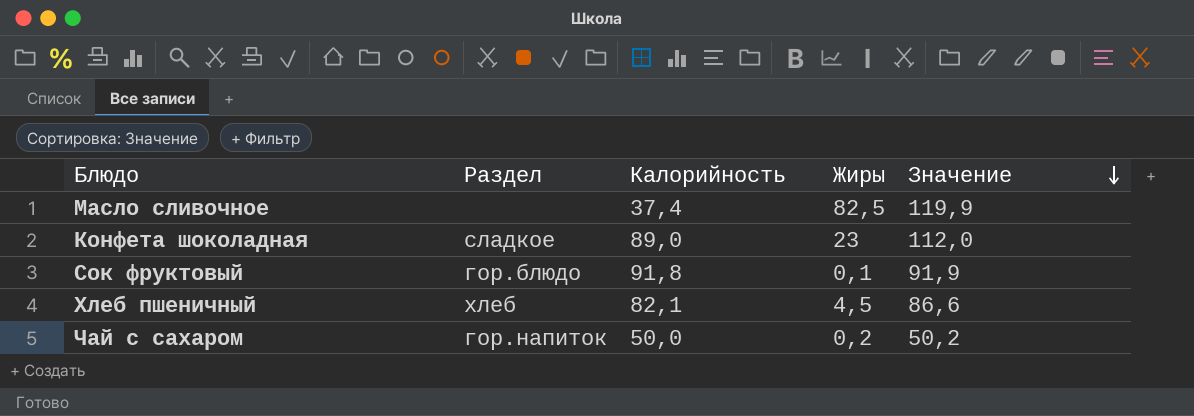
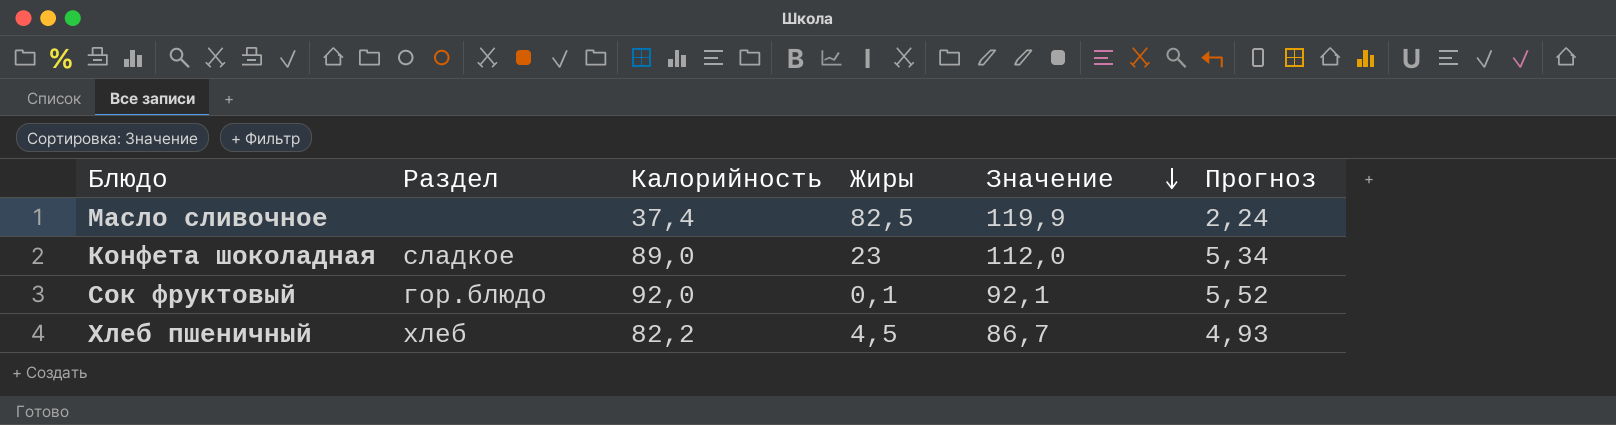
column Прогноз | formula: none -> [Калорийность] * 0,06
row Чай с сахаром: гор.напиток | 50,0 | 0,2 | 50,2 -> none
Сок фруктовый | Калорийность: 91,8 -> 92,0
Сок фруктовый | Значение: 91,9 -> 92,1
Хлеб пшеничный | Калорийность: 82,1 -> 82,2
Хлеб пшеничный | Значение: 86,6 -> 86,7

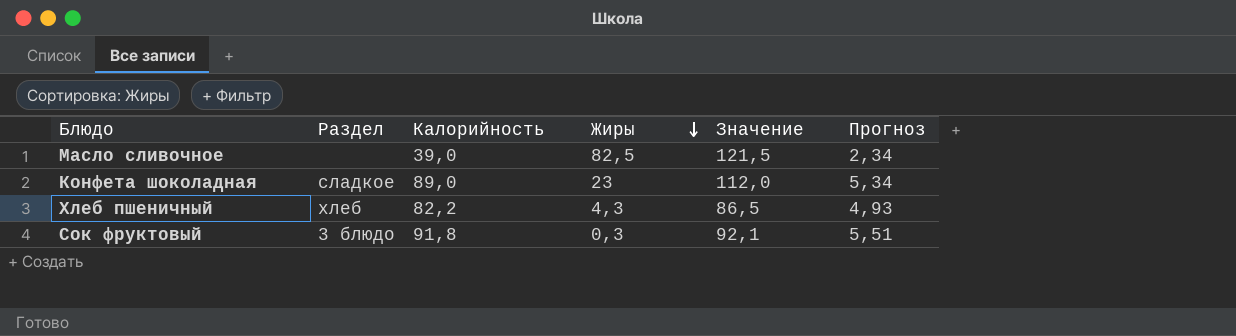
row order: Значение descending -> Жиры descending
Масло сливочное | Калорийность: 37,4 -> 39,0
Масло сливочное | Значение: 119,9 -> 121,5
Масло сливочное | Прогноз: 2,24 -> 2,34
Хлеб пшеничный | Жиры: 4,5 -> 4,3
Хлеб пшеничный | Значение: 86,7 -> 86,5
Сок фруктовый | Раздел: гор.блюдо -> 3 блюдо
Сок фруктовый | Калорийность: 92,0 -> 91,8
Сок фруктовый | Жиры: 0,1 -> 0,3
Сок фруктовый | Прогноз: 5,52 -> 5,51

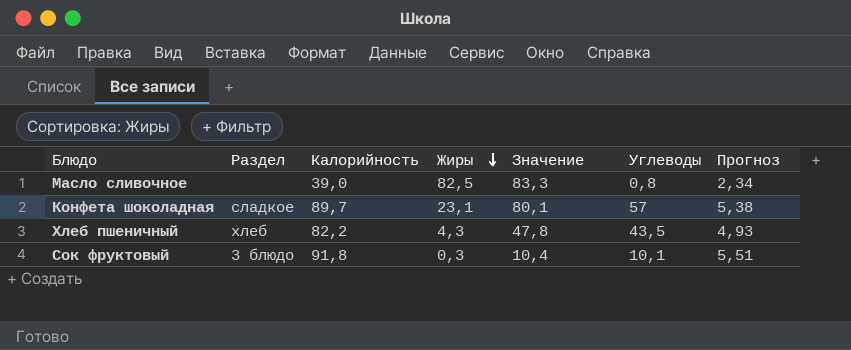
column Значение | formula: [Калорийность] + [Жиры] -> [Жиры] + [Углеводы]
column Углеводы | position: none -> 6
Конфета шоколадная | Калорийность: 89,0 -> 89,7
Конфета шоколадная | Жиры: 23 -> 23,1
Конфета шоколадная | Прогноз: 5,34 -> 5,38

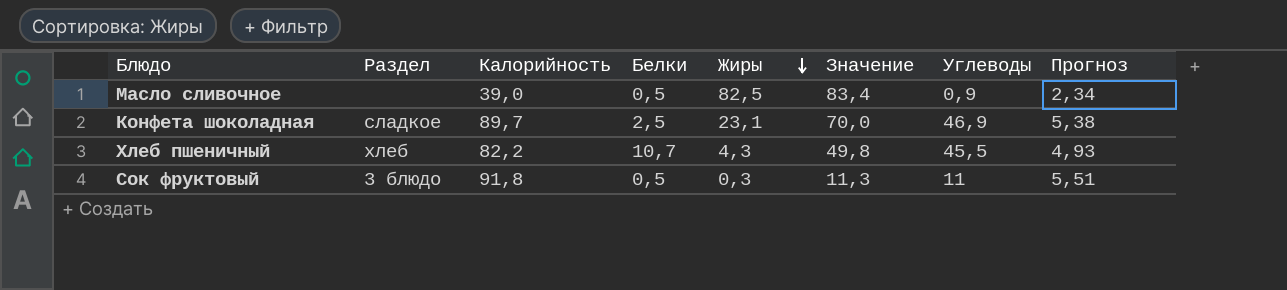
column Белки | position: none -> 4
Масло сливочное | Значение: 83,3 -> 83,4
Масло сливочное | Углеводы: 0,8 -> 0,9
Конфета шоколадная | Значение: 80,1 -> 70,0
Конфета шоколадная | Углеводы: 57 -> 46,9
Хлеб пшеничный | Значение: 47,8 -> 49,8
Хлеб пшеничный | Углеводы: 43,5 -> 45,5
Сок фруктовый | Значение: 10,4 -> 11,3
Сок фруктовый | Углеводы: 10,1 -> 11

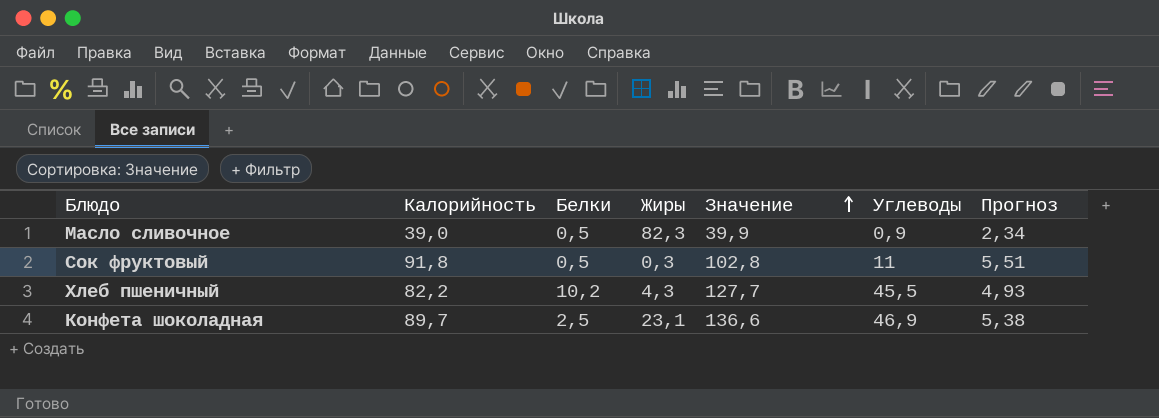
row order: Жиры descending -> Значение ascending
column Раздел | position: 2 -> none
column Значение | formula: [Жиры] + [Углеводы] -> [Калорийность] + [Углеводы]
Масло сливочное | Жиры: 82,5 -> 82,3
Хлеб пшеничный | Белки: 10,7 -> 10,2

